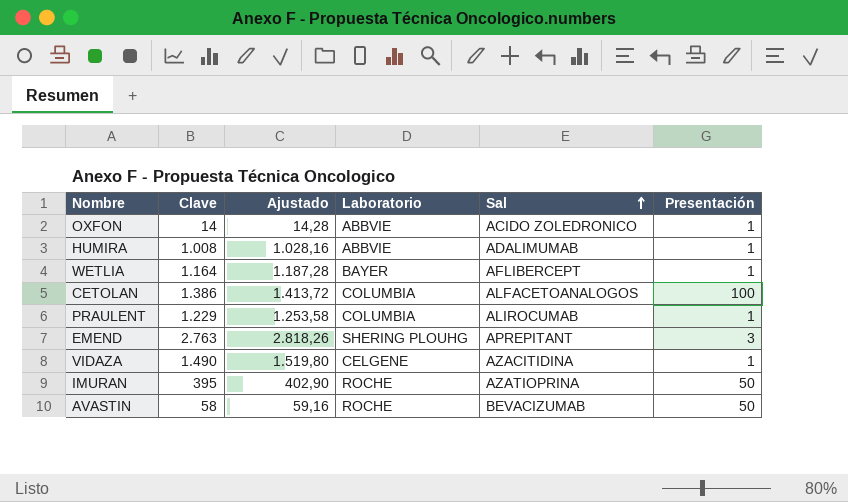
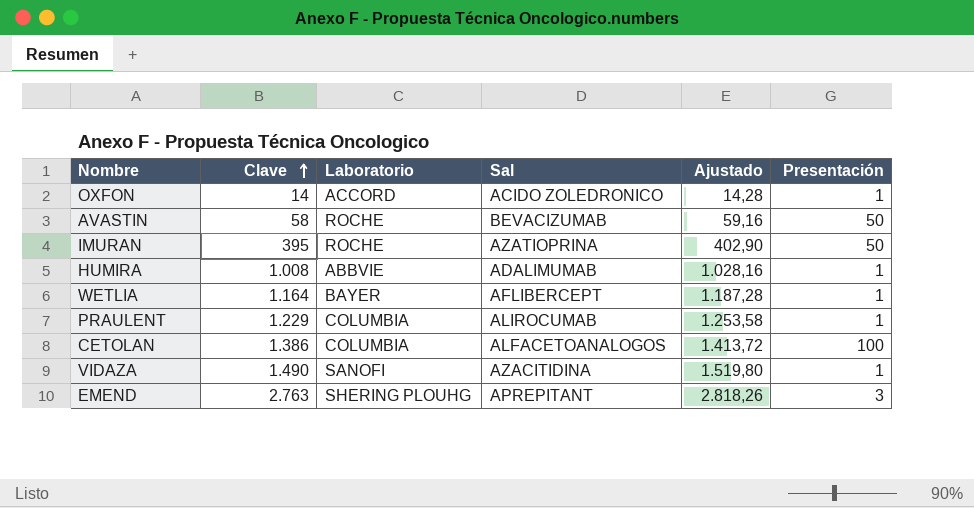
row order: Sal ascending -> Clave ascending
column Ajustado | position: 3 -> 5
OXFON | Laboratorio: ABBVIE -> ACCORD
VIDAZA | Laboratorio: CELGENE -> SANOFI

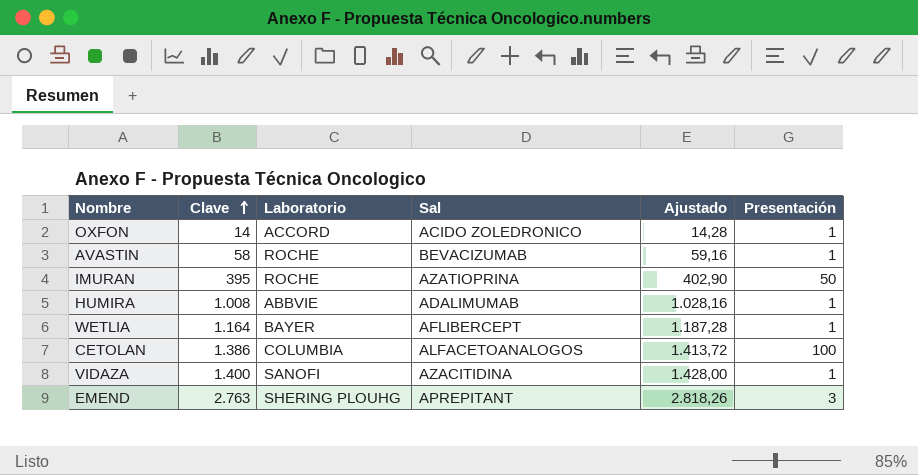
row PRAULENT: 1.229 | COLUMBIA | ALIROCUMAB | 1.253,58 | 1 -> none
AVASTIN | Presentación: 50 -> 1
VIDAZA | Clave: 1.490 -> 1.400
VIDAZA | Ajustado: 1.519,80 -> 1.428,00

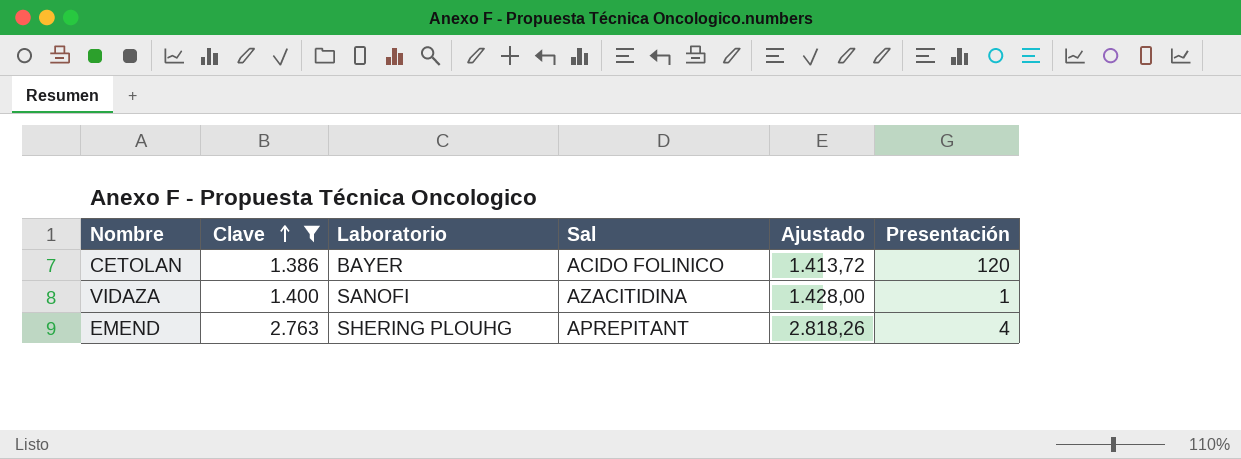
filter: none -> Clave >= 1.386
CETOLAN | Laboratorio: COLUMBIA -> BAYER
CETOLAN | Sal: ALFACETOANALOGOS -> ACIDO FOLINICO
CETOLAN | Presentación: 100 -> 120
EMEND | Presentación: 3 -> 4

